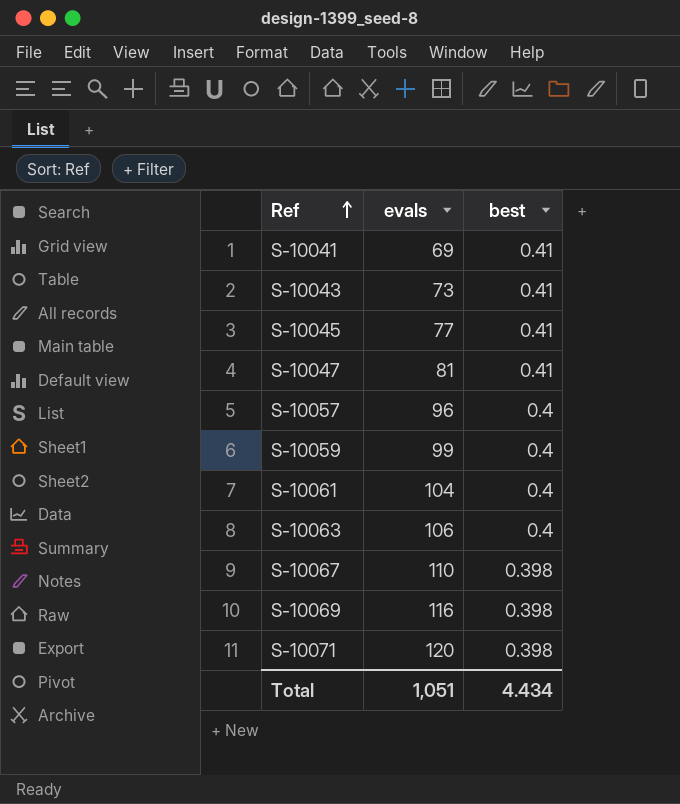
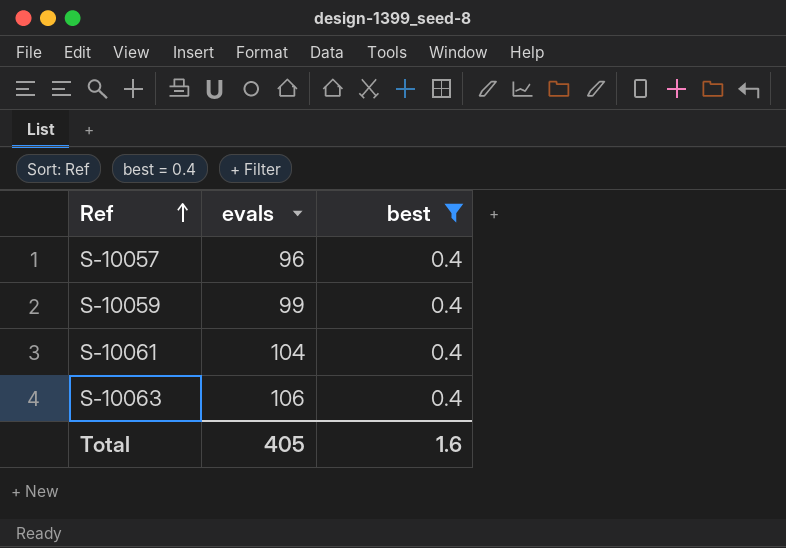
filter: none -> best = 0.4
Total | evals: 1,051 -> 405
Total | best: 4.434 -> 1.6

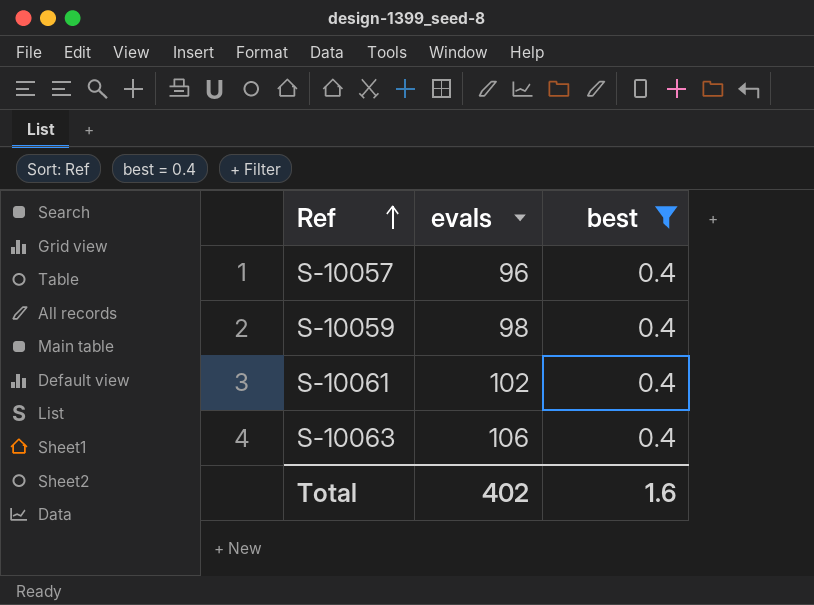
S-10059 | evals: 99 -> 98
S-10061 | evals: 104 -> 102
Total | evals: 405 -> 402

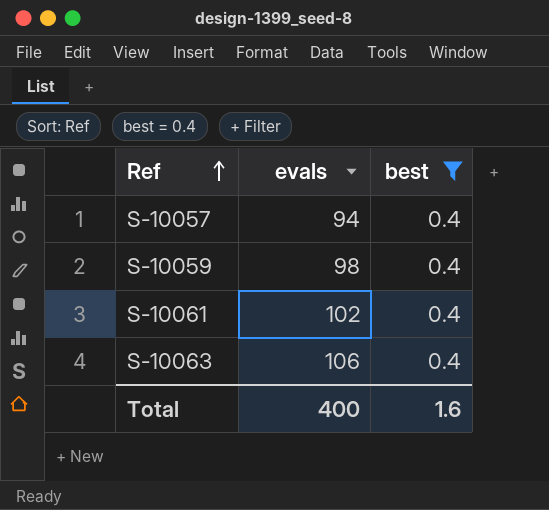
S-10057 | evals: 96 -> 94
Total | evals: 402 -> 400

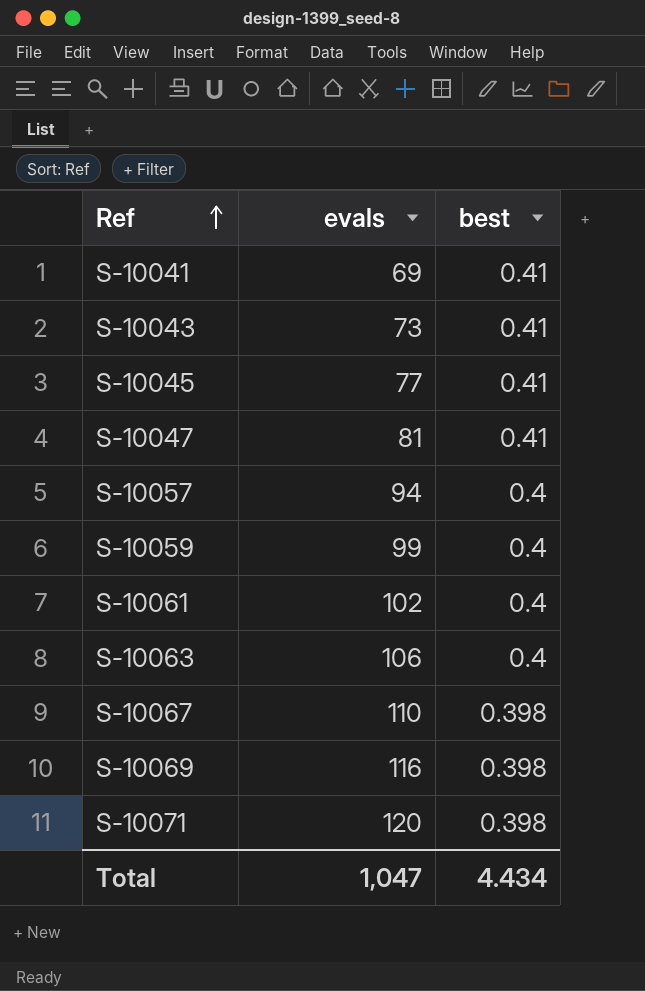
filter: best = 0.4 -> none
S-10059 | evals: 98 -> 99
Total | evals: 400 -> 1,047
Total | best: 1.6 -> 4.434

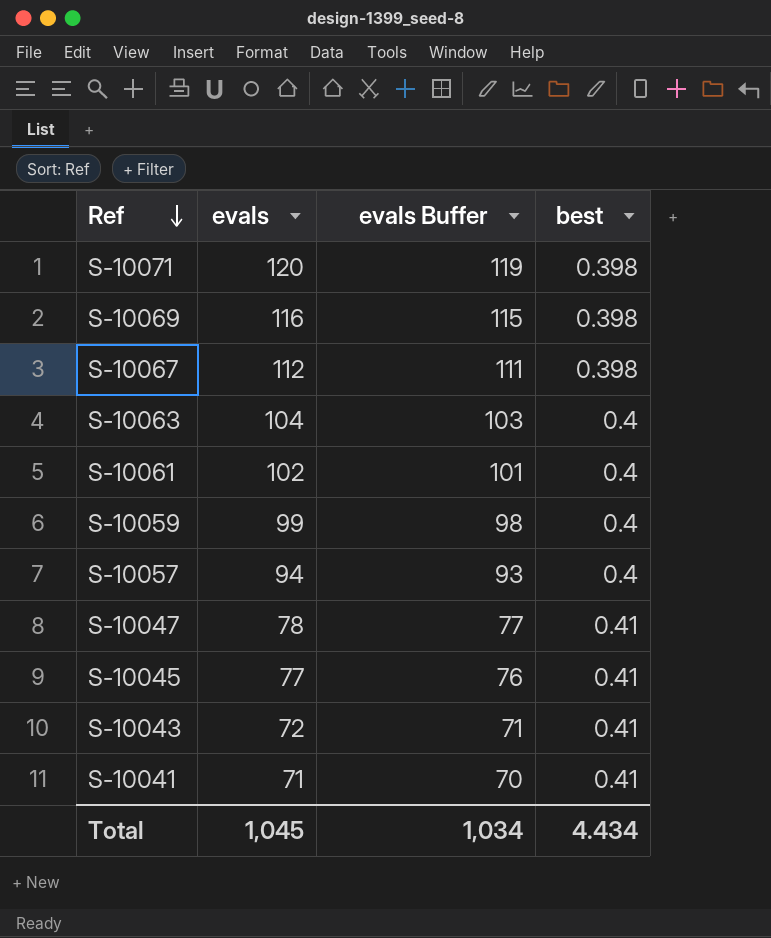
row order: Ref ascending -> Ref descending
column evals Buffer | formula: none -> [evals] - 1
S-10067 | evals: 110 -> 112
S-10063 | evals: 106 -> 104
S-10047 | evals: 81 -> 78
S-10043 | evals: 73 -> 72
S-10041 | evals: 69 -> 71
Total | evals: 1,047 -> 1,045

